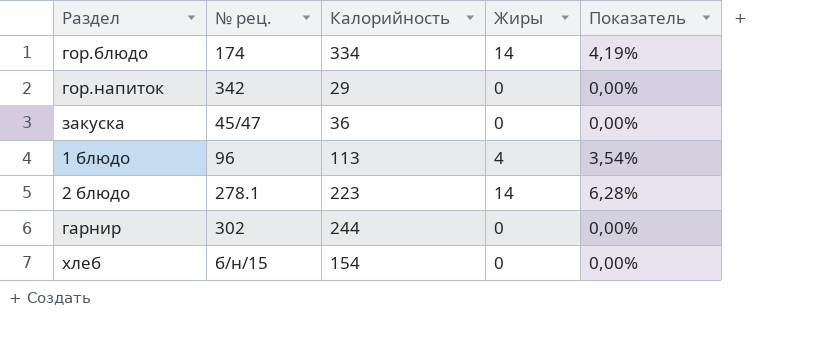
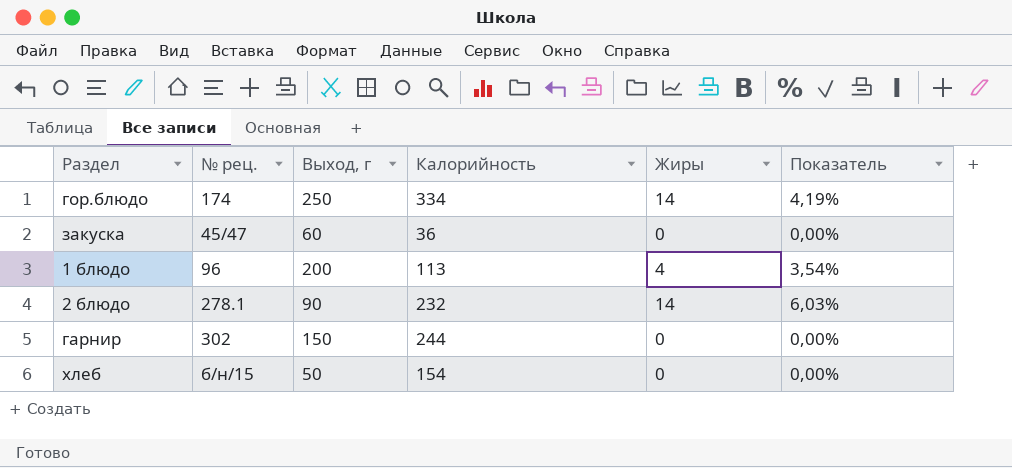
column Выход, г | position: none -> 3
row гор.напиток: 342 | 29 | 0 | 0,00% -> none
2 блюдо | Калорийность: 223 -> 232
2 блюдо | Показатель: 6,28% -> 6,03%

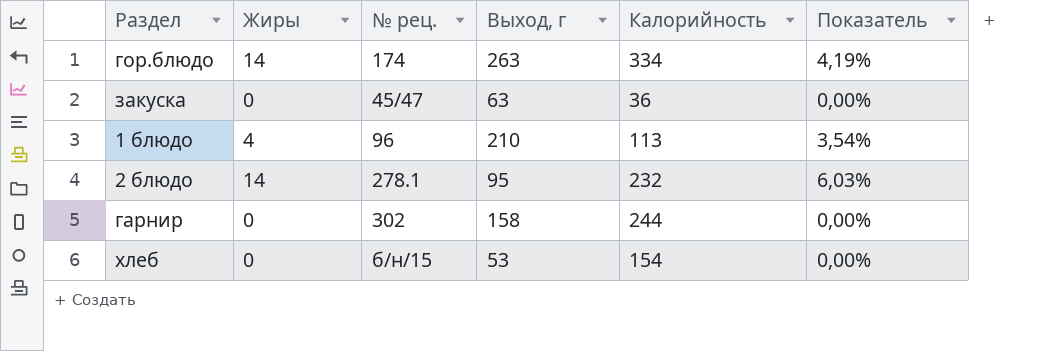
column Жиры | position: 5 -> 2
гор.блюдо | Выход, г: 250 -> 263
закуска | Выход, г: 60 -> 63
1 блюдо | Выход, г: 200 -> 210
2 блюдо | Выход, г: 90 -> 95
гарнир | Выход, г: 150 -> 158
хлеб | Выход, г: 50 -> 53

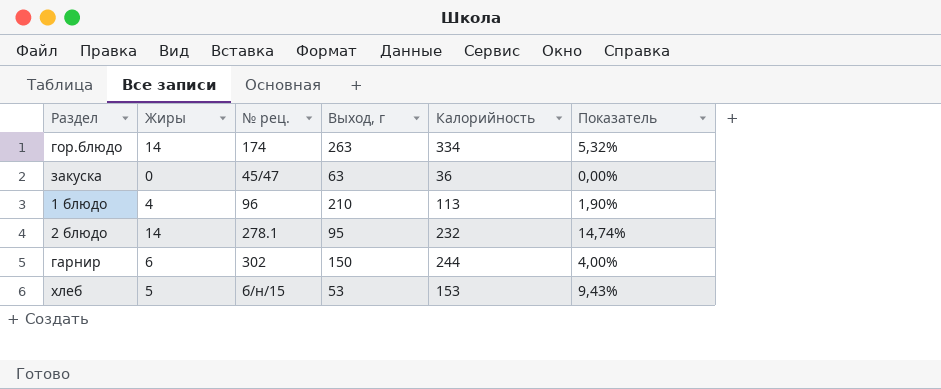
column Показатель | formula: [Жиры] / [Калорийность] -> [Жиры] / [Выход, г]
гарнир | Жиры: 0 -> 6
гарнир | Выход, г: 158 -> 150
хлеб | Жиры: 0 -> 5
хлеб | Калорийность: 154 -> 153

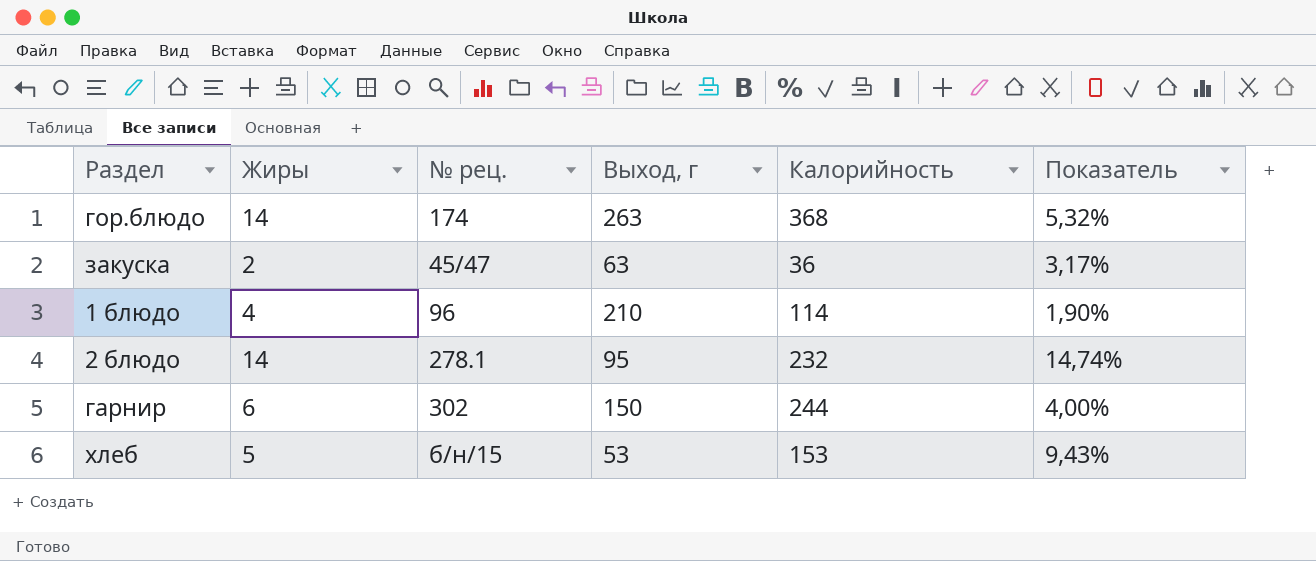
гор.блюдо | Калорийность: 334 -> 368
закуска | Жиры: 0 -> 2
закуска | Показатель: 0,00% -> 3,17%
1 блюдо | Калорийность: 113 -> 114

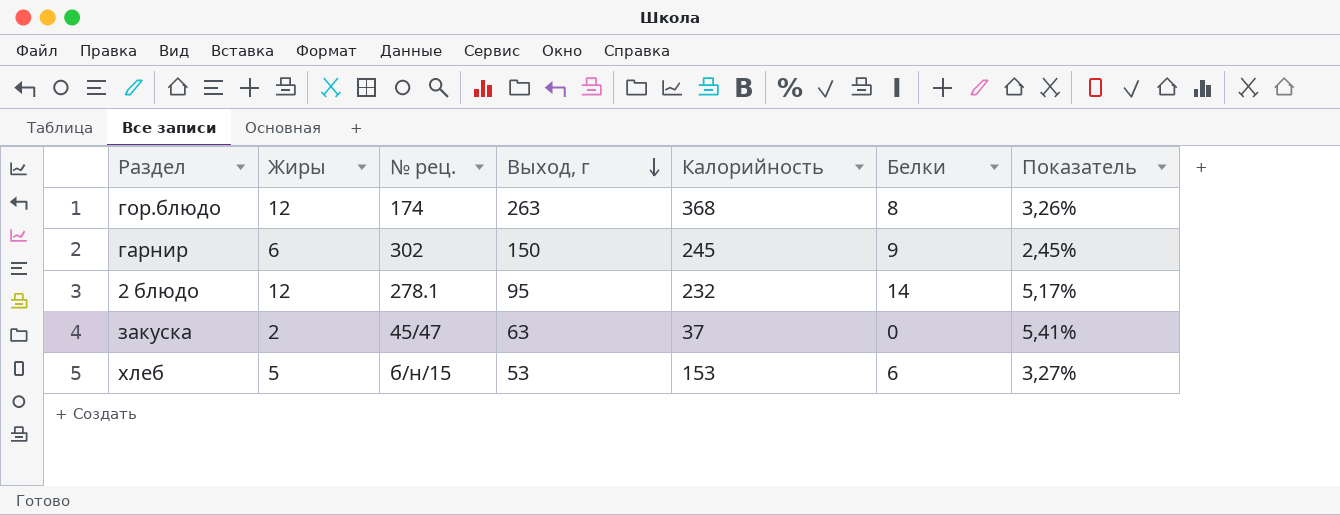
row order: none -> Выход, г descending
column Белки | position: none -> 6
column Показатель | formula: [Жиры] / [Выход, г] -> [Жиры] / [Калорийность]
row 1 блюдо: 4 | 96 | 210 | 114 | 1,90% -> none
гор.блюдо | Жиры: 14 -> 12
гарнир | Калорийность: 244 -> 245
2 блюдо | Жиры: 14 -> 12
закуска | Калорийность: 36 -> 37

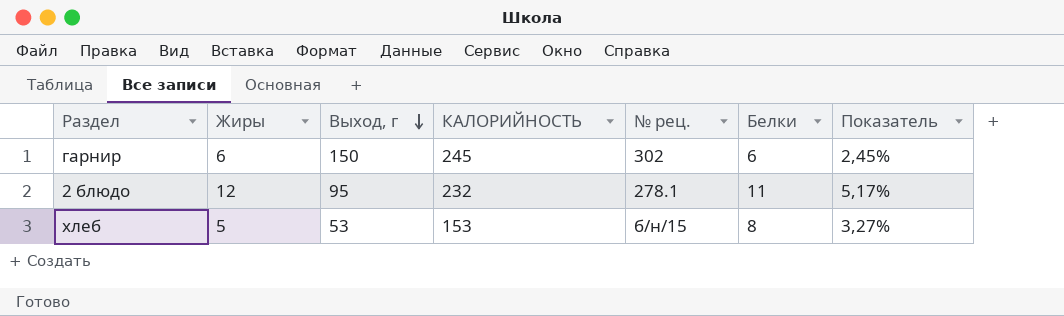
column name: Калорийность -> КАЛОРИЙНОСТЬ
column № рец. | position: 3 -> 5
row гор.блюдо: 12 | 174 | 263 | 368 | 8 | 3,26% -> none
row закуска: 2 | 45/47 | 63 | 37 | 0 | 5,41% -> none
гарнир | Белки: 9 -> 6
2 блюдо | Белки: 14 -> 11
хлеб | Белки: 6 -> 8

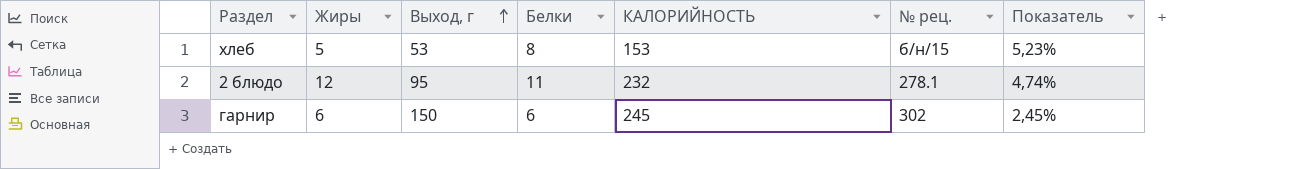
row order: Выход, г descending -> Выход, г ascending
column Белки | position: 6 -> 4
column Показатель | formula: [Жиры] / [КАЛОРИЙНОСТЬ] -> [Белки] / [КАЛОРИЙНОСТЬ]

